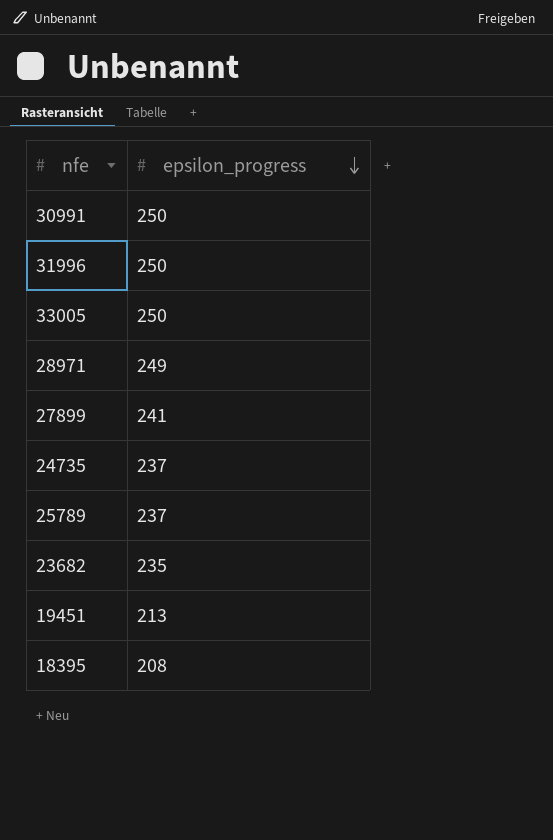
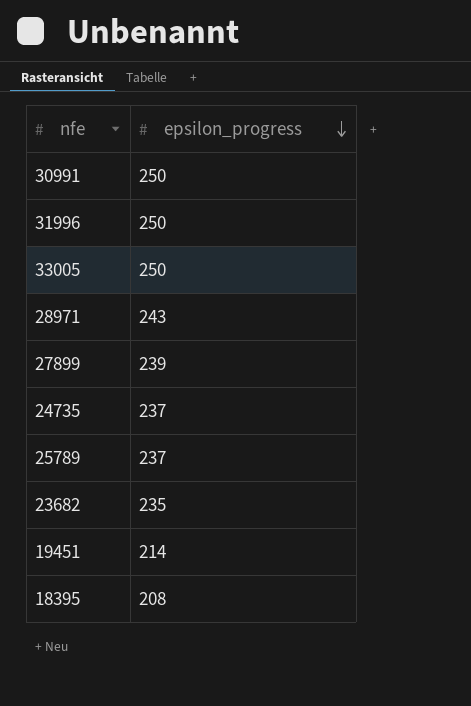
28971 | epsilon_progress: 249 -> 243
27899 | epsilon_progress: 241 -> 239
19451 | epsilon_progress: 213 -> 214

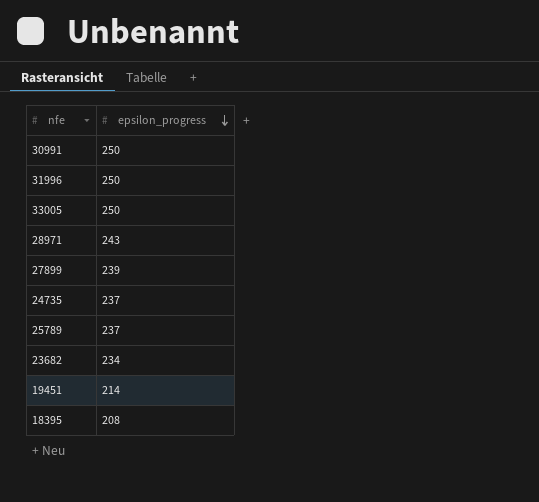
23682 | epsilon_progress: 235 -> 234

